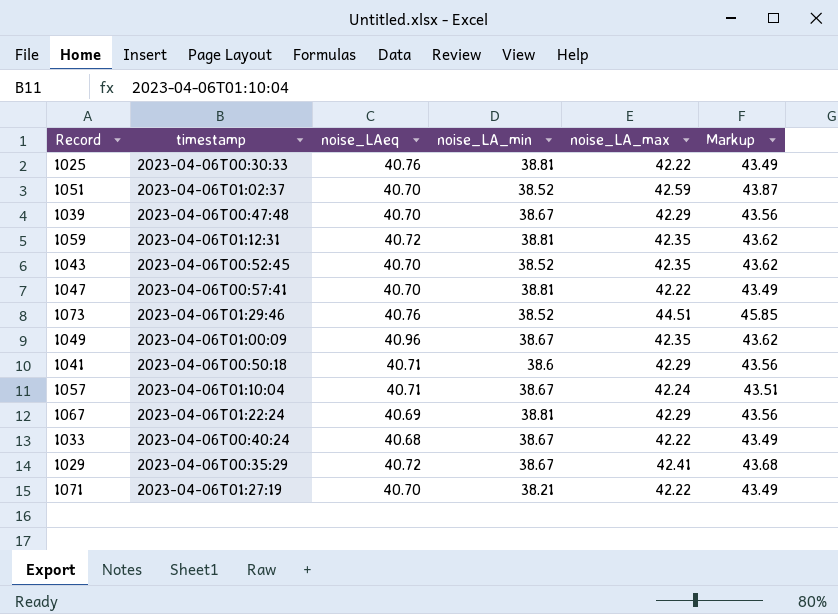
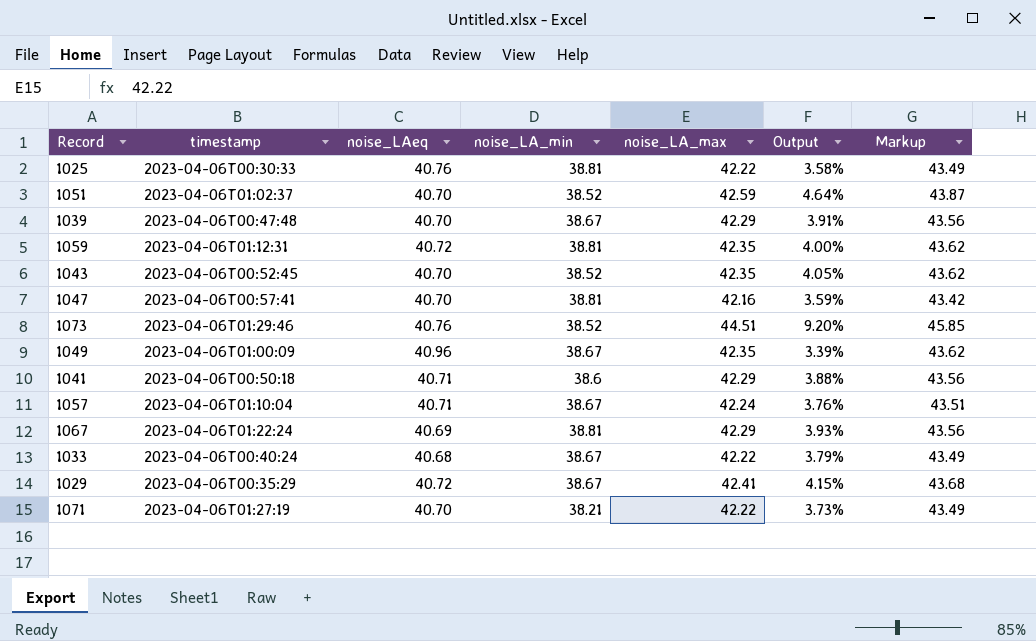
column Output | formula: none -> ([noise_LA_max] - [noise_LAeq]) / [noise_LAeq]
1047 | noise_LA_max: 42.22 -> 42.16
1047 | Markup: 43.49 -> 43.42

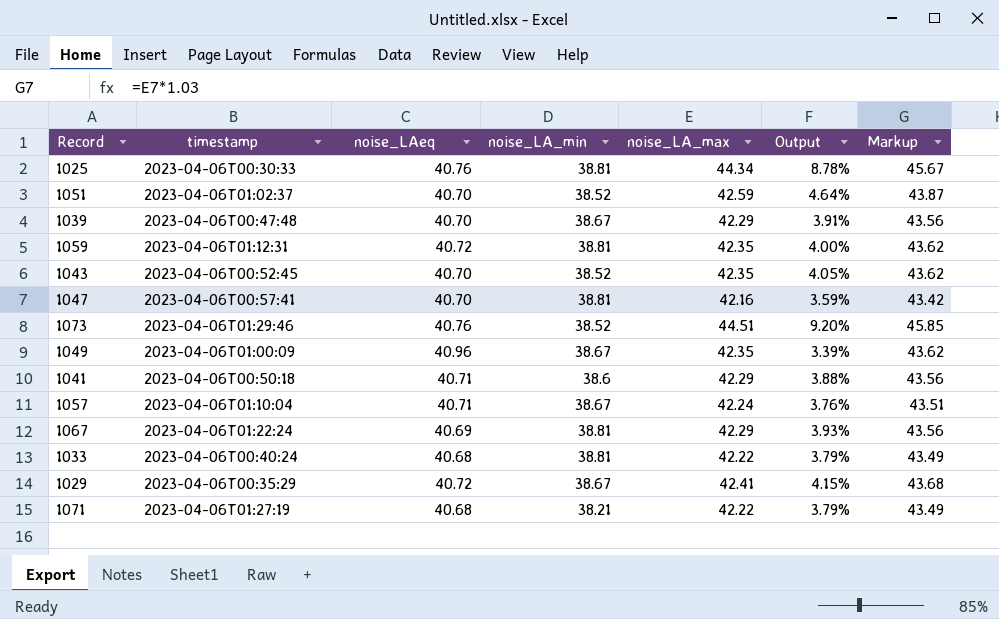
1025 | noise_LA_max: 42.22 -> 44.34
1025 | Output: 3.58% -> 8.78%
1025 | Markup: 43.49 -> 45.67
1033 | noise_LA_min: 38.67 -> 38.81
1071 | noise_LAeq: 40.70 -> 40.68
1071 | Output: 3.73% -> 3.79%

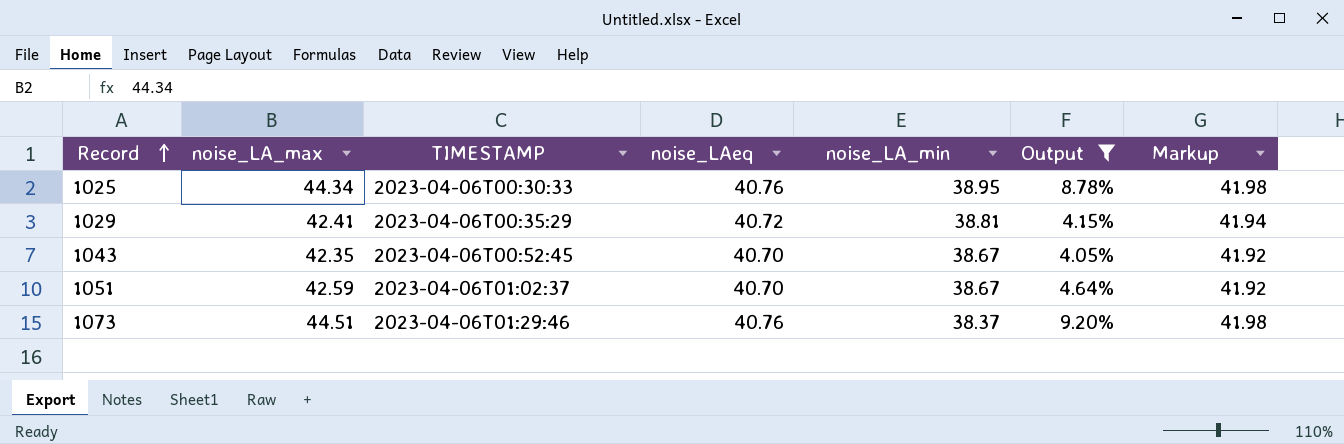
filter: none -> Output >= 4.05%
row order: none -> Record ascending
column noise_LA_max | position: 5 -> 2
column name: timestamp -> TIMESTAMP
column Markup | formula: [noise_LA_max] * 1.03 -> [noise_LAeq] * 1.03
1025 | noise_LA_min: 38.81 -> 38.95
1029 | noise_LA_min: 38.67 -> 38.81
1043 | noise_LA_min: 38.52 -> 38.67
1051 | noise_LA_min: 38.52 -> 38.67
1073 | noise_LA_min: 38.52 -> 38.37

